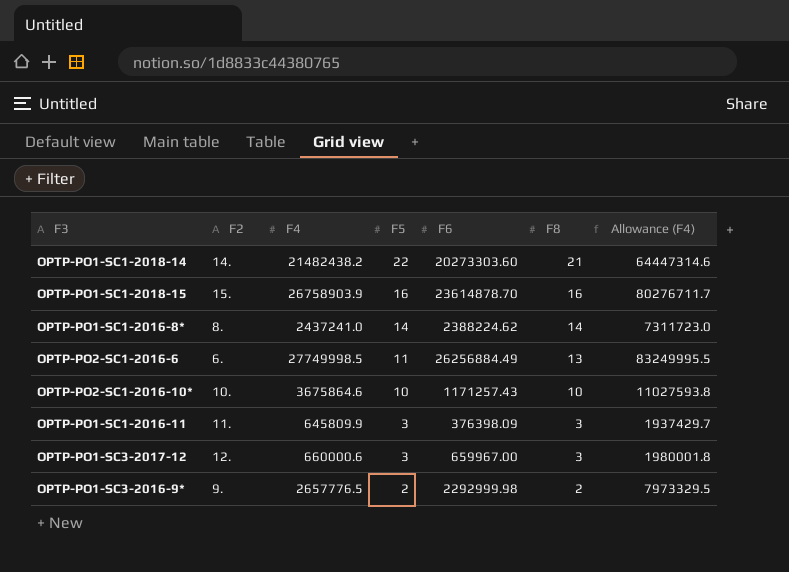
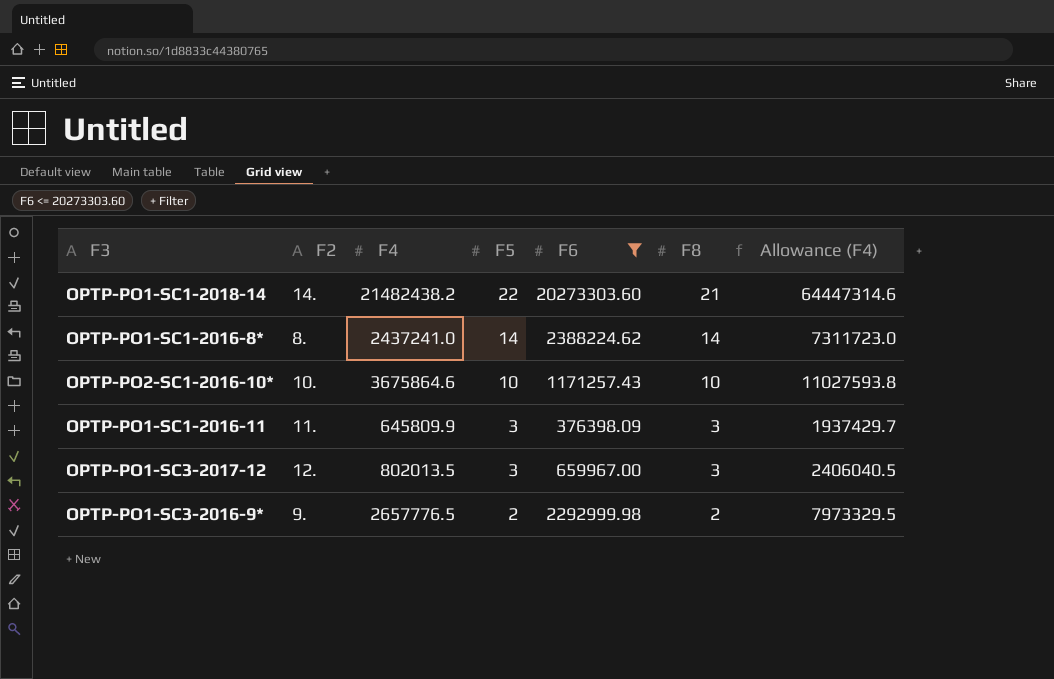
filter: none -> F6 <= 20273303.60
OPTP-PO1-SC3-2017-12 | F4: 660000.6 -> 802013.5
OPTP-PO1-SC3-2017-12 | Allowance (F4): 1980001.8 -> 2406040.5

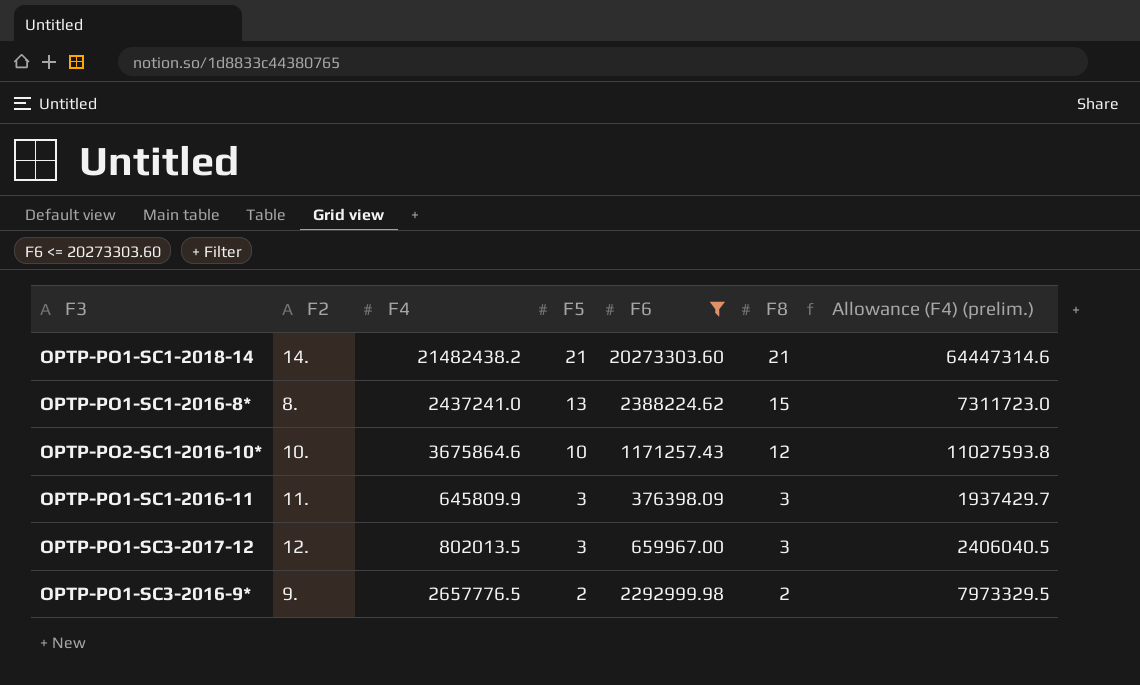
column name: Allowance (F4) -> Allowance (F4) (prelim.)
OPTP-PO1-SC1-2018-14 | F5: 22 -> 21
OPTP-PO1-SC1-2016-8* | F5: 14 -> 13
OPTP-PO1-SC1-2016-8* | F8: 14 -> 15
OPTP-PO2-SC1-2016-10* | F8: 10 -> 12

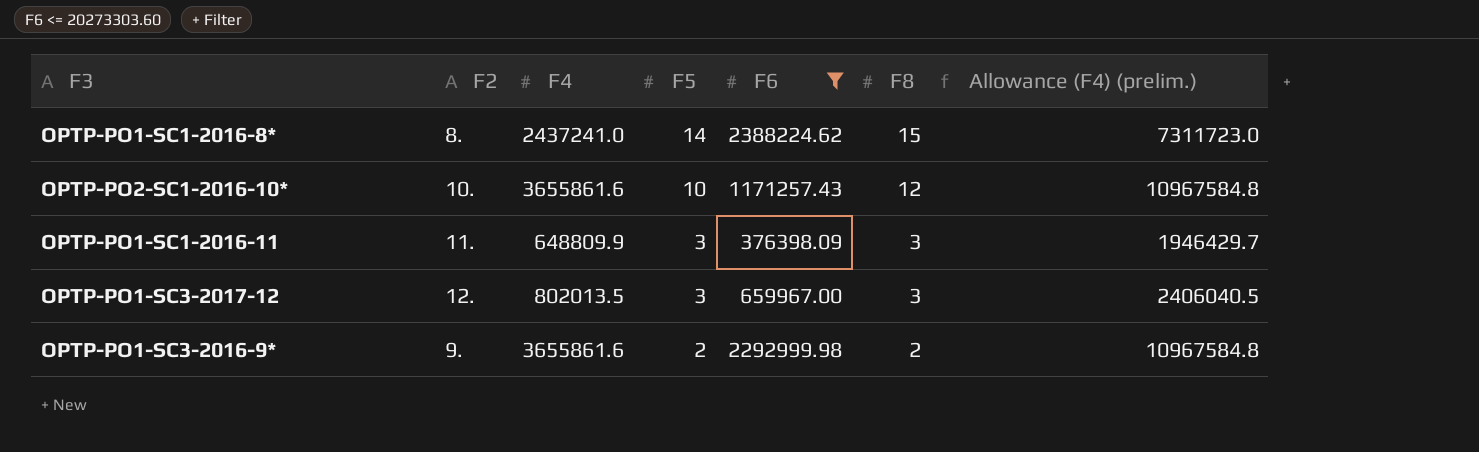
row OPTP-PO1-SC1-2018-14: 14. | 21482438.2 | 21 | 20273303.60 | 21 | 64447314.6 -> none
OPTP-PO1-SC1-2016-8* | F5: 13 -> 14
OPTP-PO2-SC1-2016-10* | F4: 3675864.6 -> 3655861.6
OPTP-PO2-SC1-2016-10* | Allowance (F4) (prelim.): 11027593.8 -> 10967584.8
OPTP-PO1-SC1-2016-11 | F4: 645809.9 -> 648809.9
OPTP-PO1-SC1-2016-11 | Allowance (F4) (prelim.): 1937429.7 -> 1946429.7
OPTP-PO1-SC3-2016-9* | F4: 2657776.5 -> 3655861.6
OPTP-PO1-SC3-2016-9* | Allowance (F4) (prelim.): 7973329.5 -> 10967584.8

